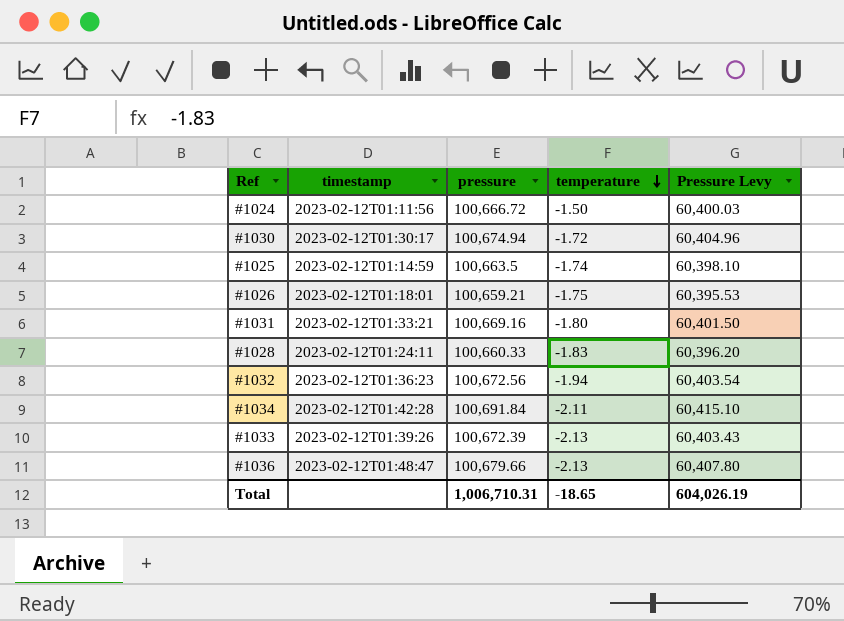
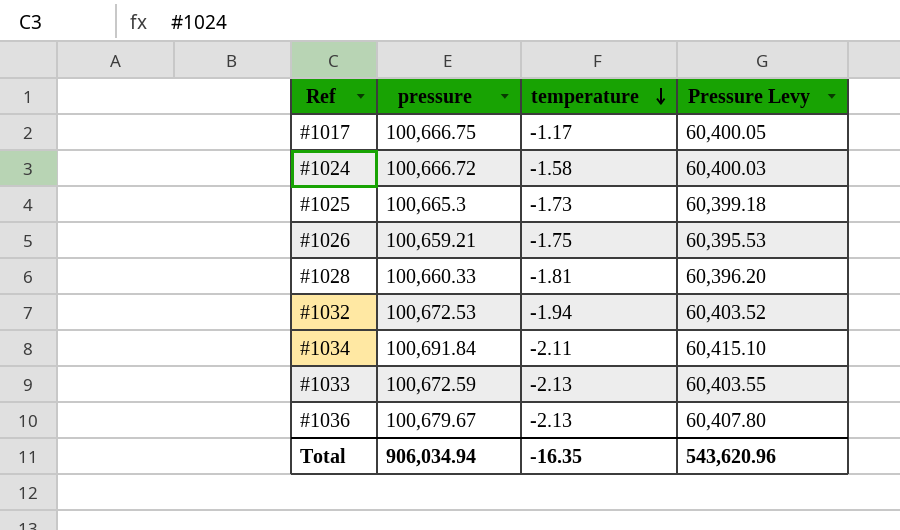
column timestamp | position: 2 -> none
row #1030: 2023-02-12T01:30:17 | 100,674.94 | -1.72 | 60,404.96 -> none
row #1031: 2023-02-12T01:33:21 | 100,669.16 | -1.80 | 60,401.50 -> none
row #1017: none -> 100,666.75 | -1.17 | 60,400.05
#1024 | temperature: -1.50 -> -1.58
#1025 | pressure: 100,663.5 -> 100,665.3
#1025 | temperature: -1.74 -> -1.73
#1025 | Pressure Levy: 60,398.10 -> 60,399.18
#1028 | temperature: -1.83 -> -1.81
#1032 | pressure: 100,672.56 -> 100,672.53
#1032 | Pressure Levy: 60,403.54 -> 60,403.52
#1033 | pressure: 100,672.39 -> 100,672.59
#1033 | Pressure Levy: 60,403.43 -> 60,403.55
#1036 | pressure: 100,679.66 -> 100,679.67
Total | pressure: 1,006,710.31 -> 906,034.94
Total | temperature: -18.65 -> -16.35
Total | Pressure Levy: 604,026.19 -> 543,620.96

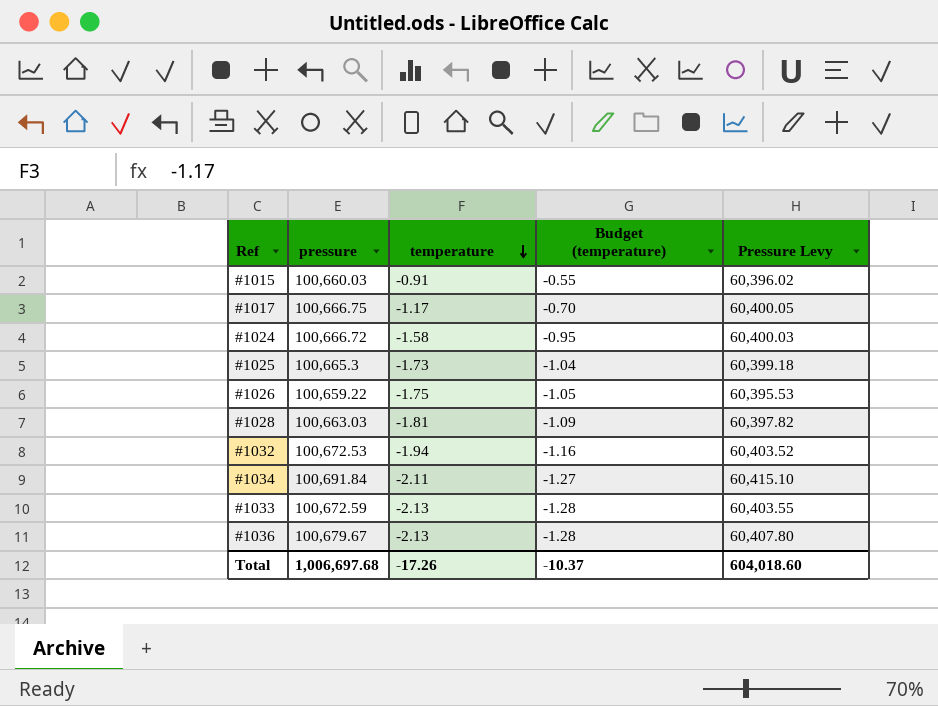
column Budget (temperature) | formula: none -> [temperature] * 0.6
row #1015: none -> 100,660.03 | -0.91 | -0.55 | 60,396.02
#1026 | pressure: 100,659.21 -> 100,659.22
#1028 | pressure: 100,660.33 -> 100,663.03
#1028 | Pressure Levy: 60,396.20 -> 60,397.82
Total | pressure: 906,034.94 -> 1,006,697.68
Total | temperature: -16.35 -> -17.26
Total | Pressure Levy: 543,620.96 -> 604,018.60

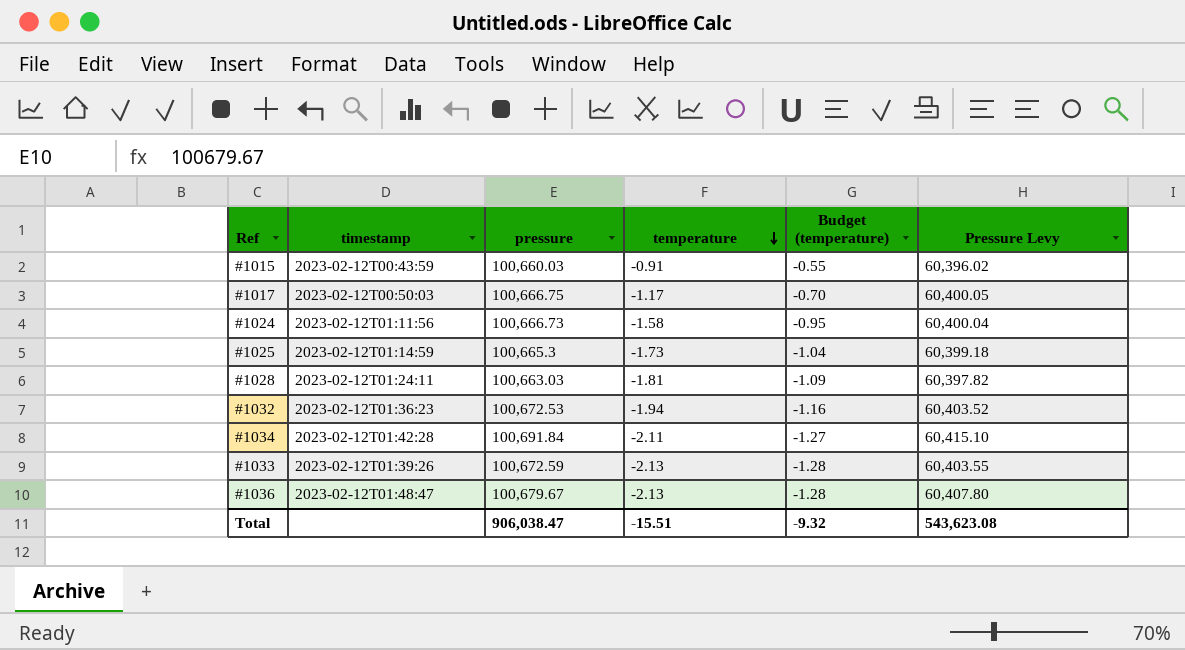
column timestamp | position: none -> 2
row #1026: 100,659.22 | -1.75 | -1.05 | 60,395.53 -> none
#1024 | pressure: 100,666.72 -> 100,666.73
#1024 | Pressure Levy: 60,400.03 -> 60,400.04
Total | pressure: 1,006,697.68 -> 906,038.47
Total | temperature: -17.26 -> -15.51
Total | Budget (temperature): -10.37 -> -9.32
Total | Pressure Levy: 604,018.60 -> 543,623.08

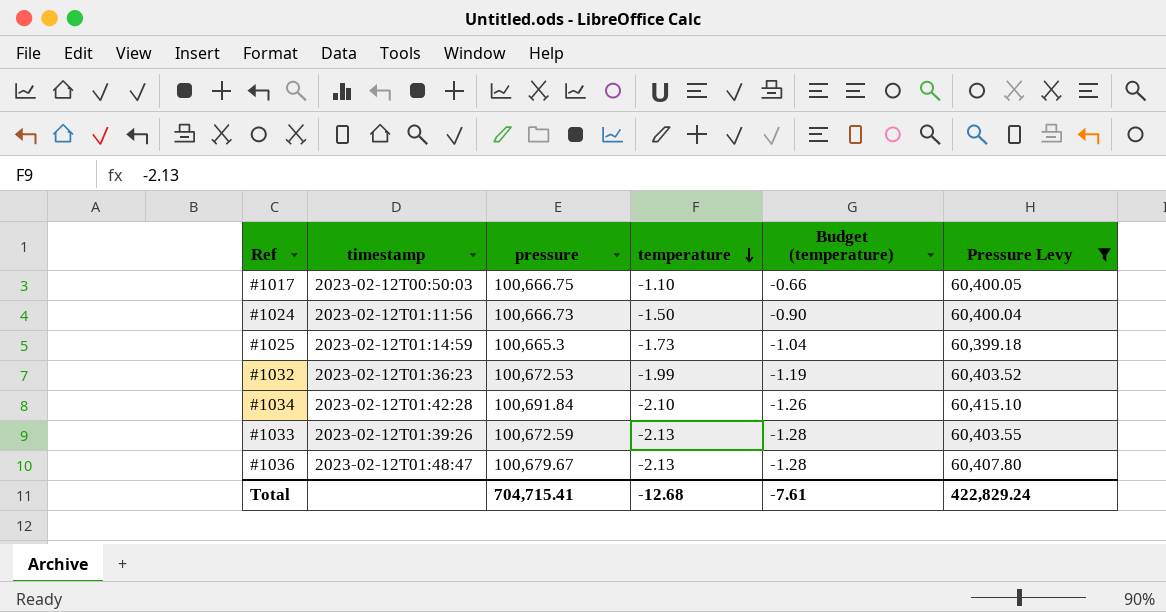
filter: none -> Pressure Levy >= 60,399.18
#1017 | temperature: -1.17 -> -1.10
#1017 | Budget (temperature): -0.70 -> -0.66
#1024 | temperature: -1.58 -> -1.50
#1024 | Budget (temperature): -0.95 -> -0.90
#1032 | temperature: -1.94 -> -1.99
#1032 | Budget (temperature): -1.16 -> -1.19
#1034 | temperature: -2.11 -> -2.10
#1034 | Budget (temperature): -1.27 -> -1.26
Total | pressure: 906,038.47 -> 704,715.41
Total | temperature: -15.51 -> -12.68
Total | Budget (temperature): -9.32 -> -7.61
Total | Pressure Levy: 543,623.08 -> 422,829.24

